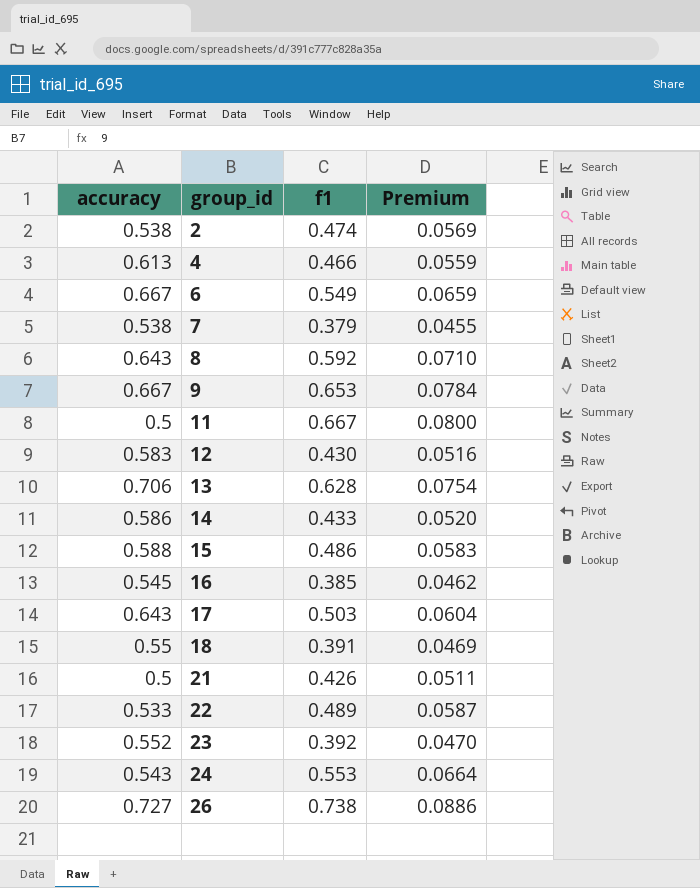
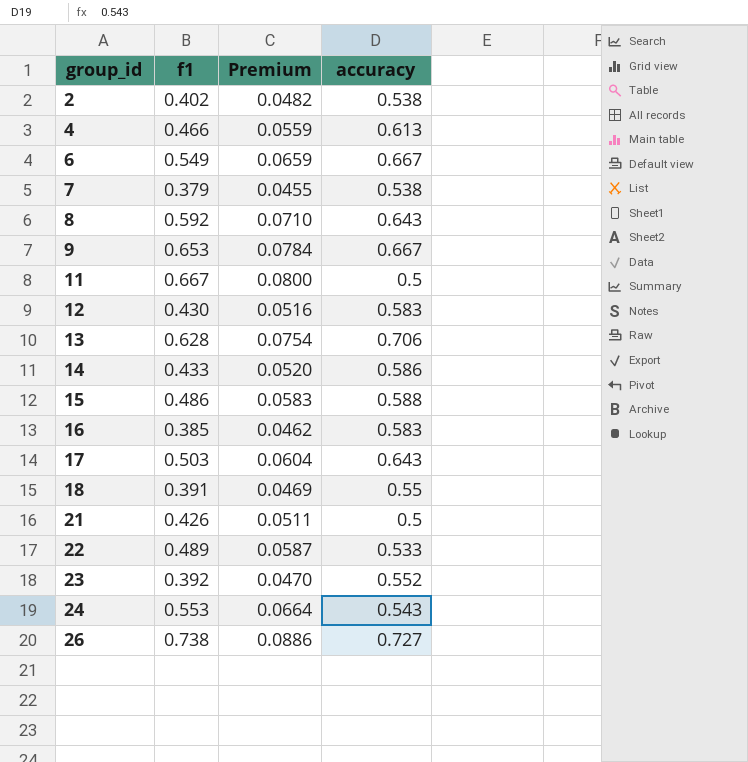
column accuracy | position: 1 -> 4
2 | f1: 0.474 -> 0.402
2 | Premium: 0.0569 -> 0.0482
16 | accuracy: 0.545 -> 0.583

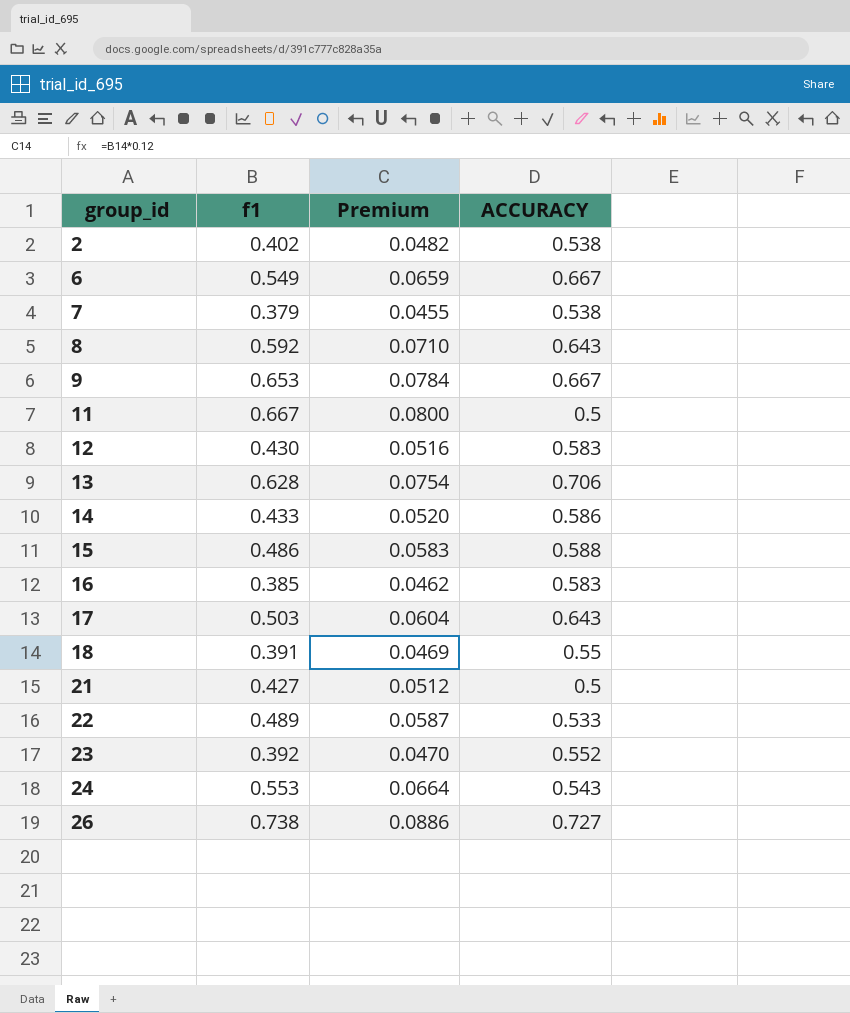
column name: accuracy -> ACCURACY
row 4: 0.466 | 0.0559 | 0.613 -> none
21 | f1: 0.426 -> 0.427
21 | Premium: 0.0511 -> 0.0512

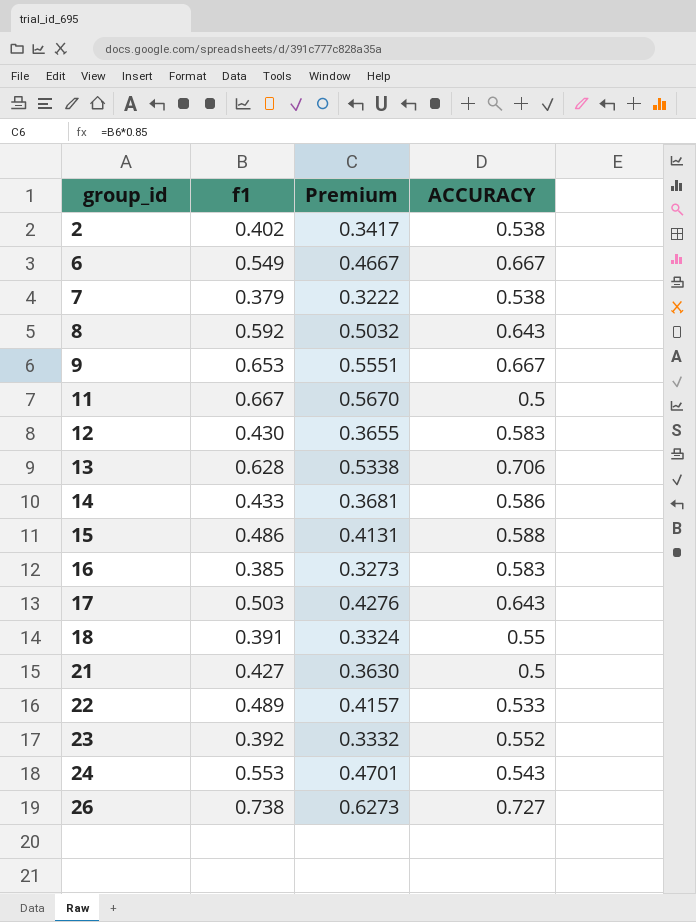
column Premium | formula: [f1] * 0.12 -> [f1] * 0.85

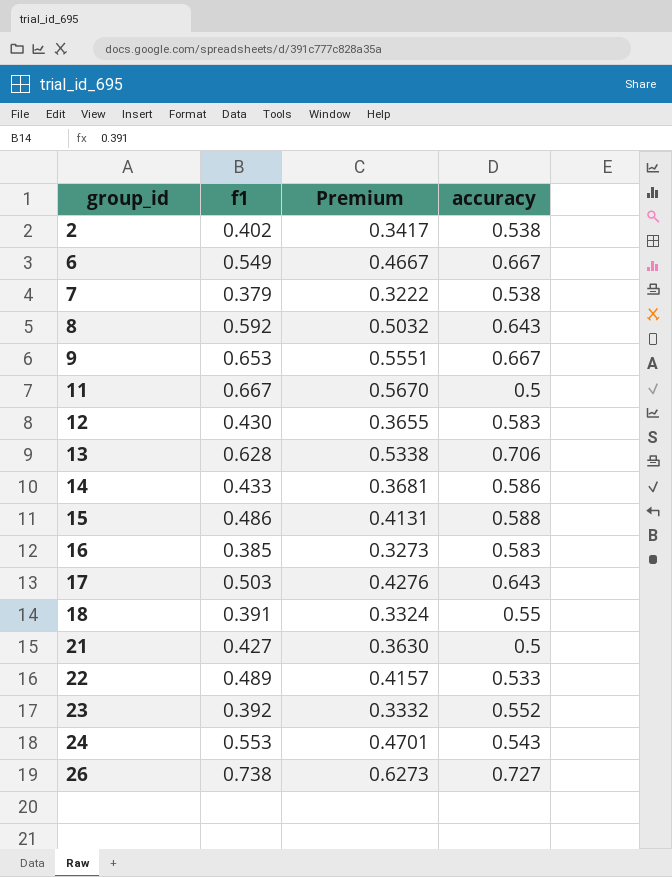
column name: ACCURACY -> accuracy

